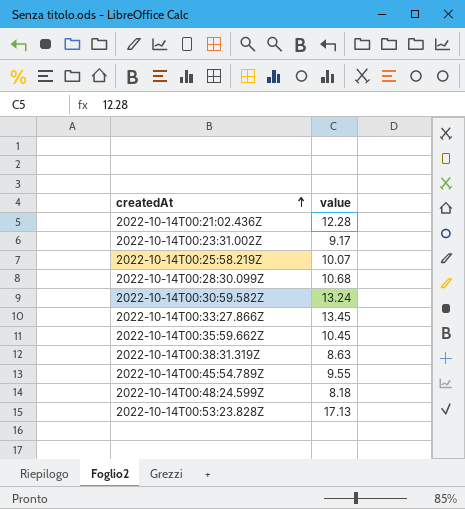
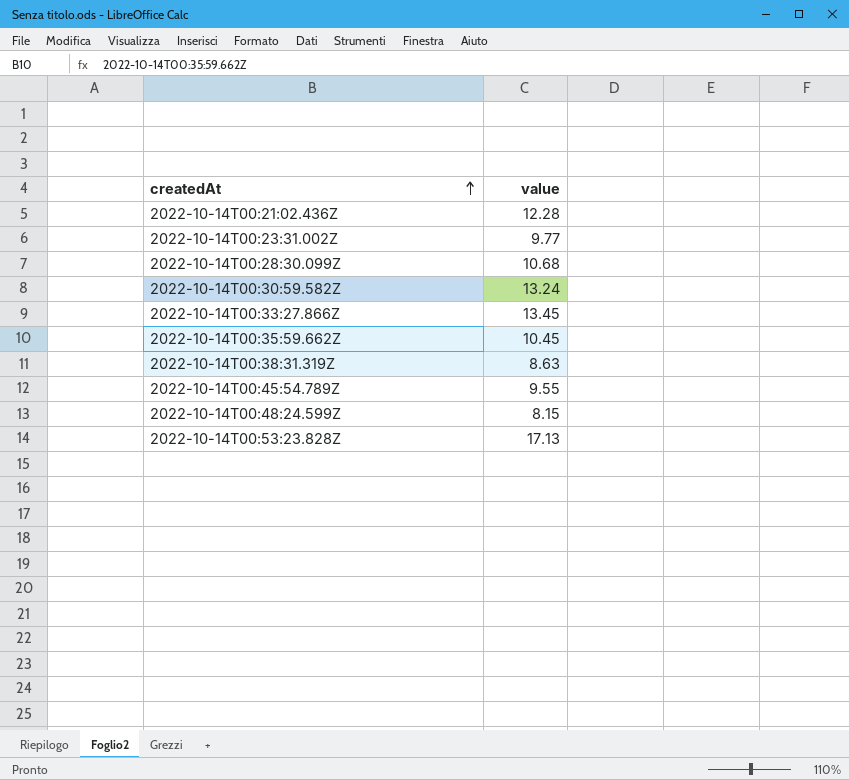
row 2022-10-14T00:25:58.219Z: 10.07 -> none
2022-10-14T00:23:31.002Z | value: 9.17 -> 9.77
2022-10-14T00:48:24.599Z | value: 8.18 -> 8.15

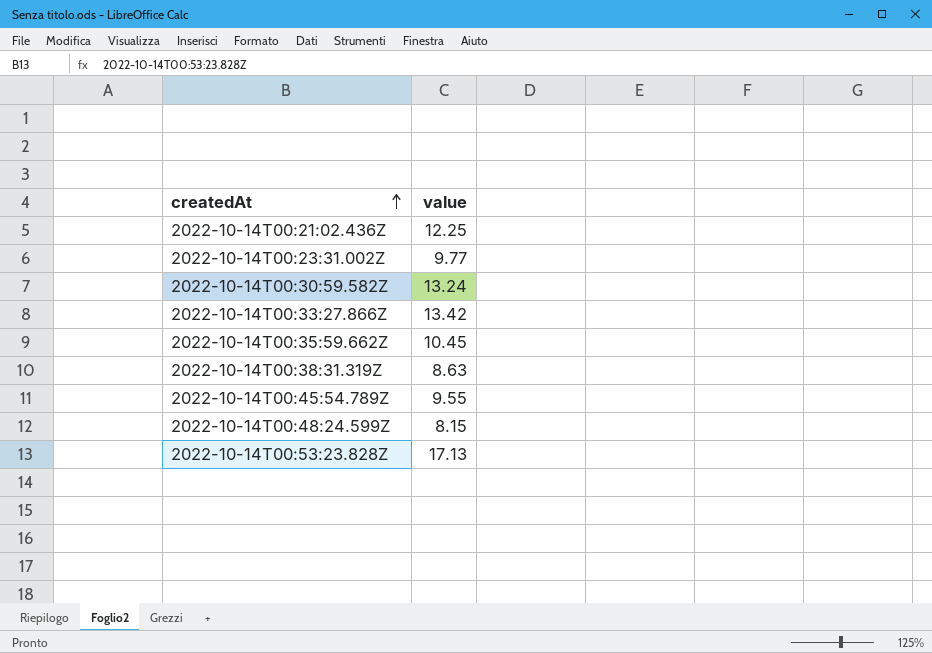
row 2022-10-14T00:28:30.099Z: 10.68 -> none
2022-10-14T00:21:02.436Z | value: 12.28 -> 12.25
2022-10-14T00:33:27.866Z | value: 13.45 -> 13.42

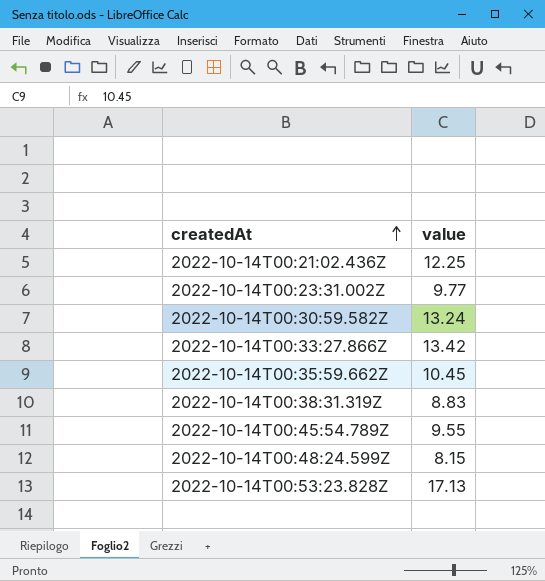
2022-10-14T00:38:31.319Z | value: 8.63 -> 8.83

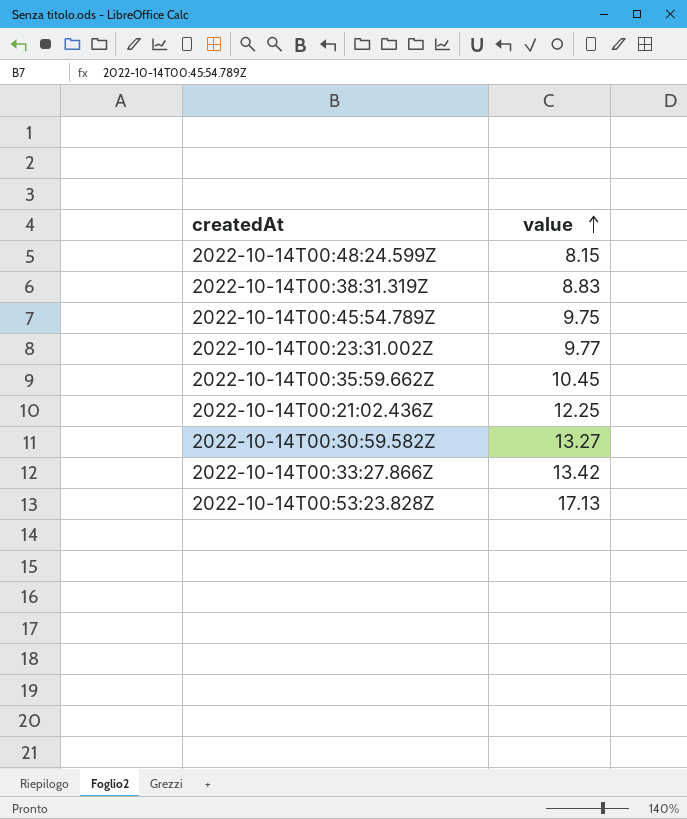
row order: createdAt ascending -> value ascending
2022-10-14T00:45:54.789Z | value: 9.55 -> 9.75
2022-10-14T00:30:59.582Z | value: 13.24 -> 13.27

